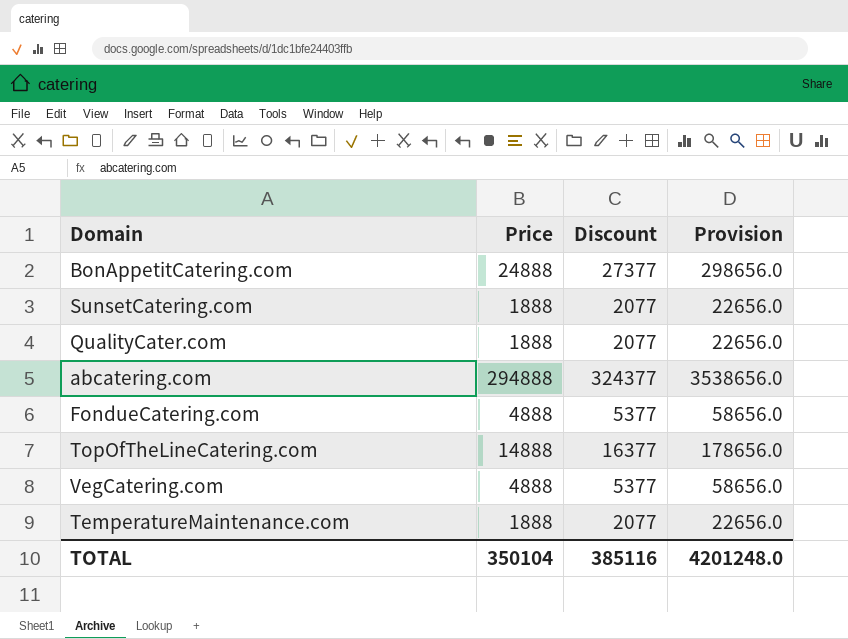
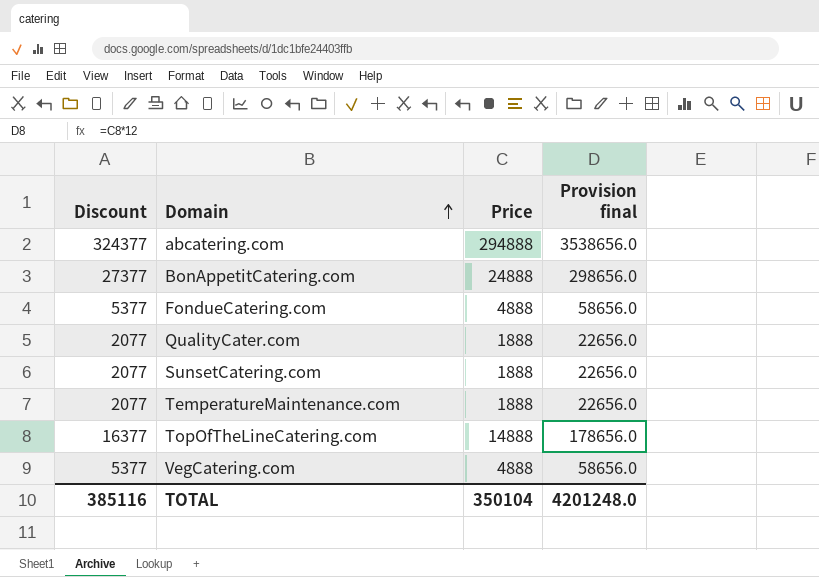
row order: none -> Domain ascending
column Discount | position: 3 -> 1
column name: Provision -> Provision final

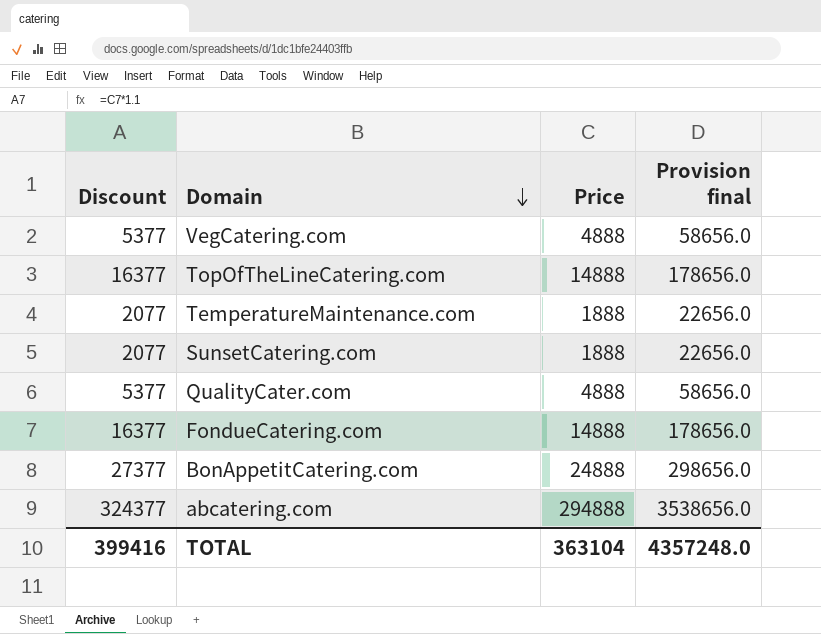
row order: Domain ascending -> Domain descending
QualityCater.com | Discount: 2077 -> 5377
QualityCater.com | Price: 1888 -> 4888
QualityCater.com | Provision final: 22656.0 -> 58656.0
FondueCatering.com | Discount: 5377 -> 16377
FondueCatering.com | Price: 4888 -> 14888
FondueCatering.com | Provision final: 58656.0 -> 178656.0
TOTAL | Discount: 385116 -> 399416
TOTAL | Price: 350104 -> 363104
TOTAL | Provision final: 4201248.0 -> 4357248.0

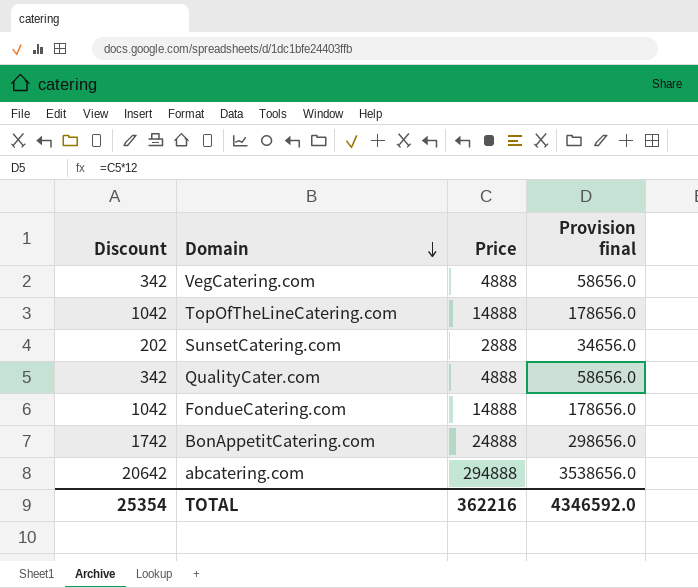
column Discount | formula: [Price] * 1.1 -> [Price] * 0.07
row TemperatureMaintenance.com: 2077 | 1888 | 22656.0 -> none
SunsetCatering.com | Price: 1888 -> 2888
SunsetCatering.com | Provision final: 22656.0 -> 34656.0
TOTAL | Discount: 399416 -> 25354
TOTAL | Price: 363104 -> 362216
TOTAL | Provision final: 4357248.0 -> 4346592.0

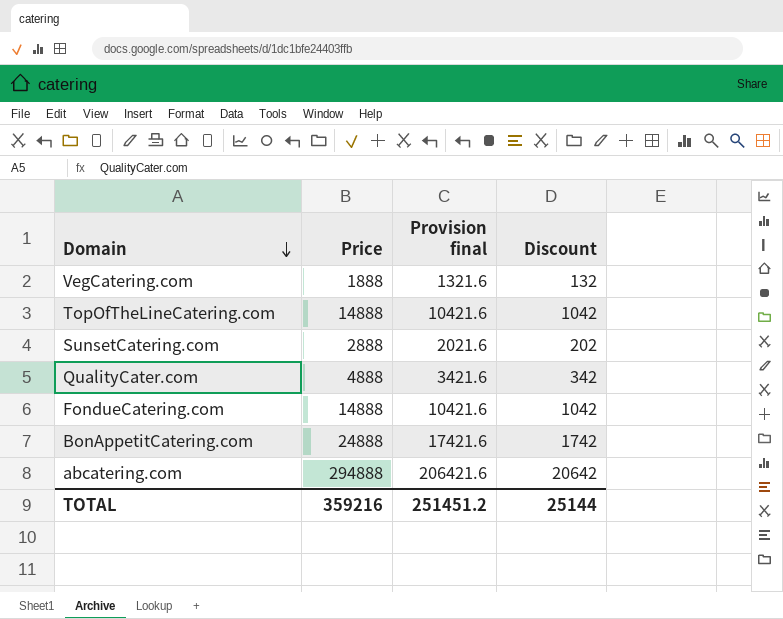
column Provision final | formula: [Price] * 12 -> [Price] * 0.7
column Discount | position: 1 -> 4
VegCatering.com | Price: 4888 -> 1888
VegCatering.com | Discount: 342 -> 132
TOTAL | Price: 362216 -> 359216
TOTAL | Provision final: 4346592.0 -> 251451.2
TOTAL | Discount: 25354 -> 25144

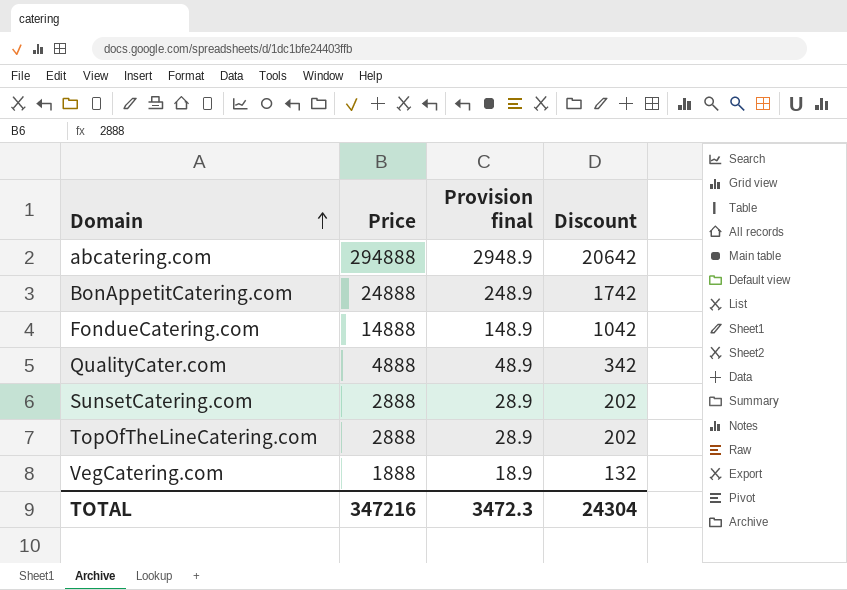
row order: Domain descending -> Domain ascending
column Provision final | formula: [Price] * 0.7 -> [Price] * 0.01
TopOfTheLineCatering.com | Price: 14888 -> 2888
TopOfTheLineCatering.com | Discount: 1042 -> 202
TOTAL | Price: 359216 -> 347216
TOTAL | Provision final: 251451.2 -> 3472.3
TOTAL | Discount: 25144 -> 24304

